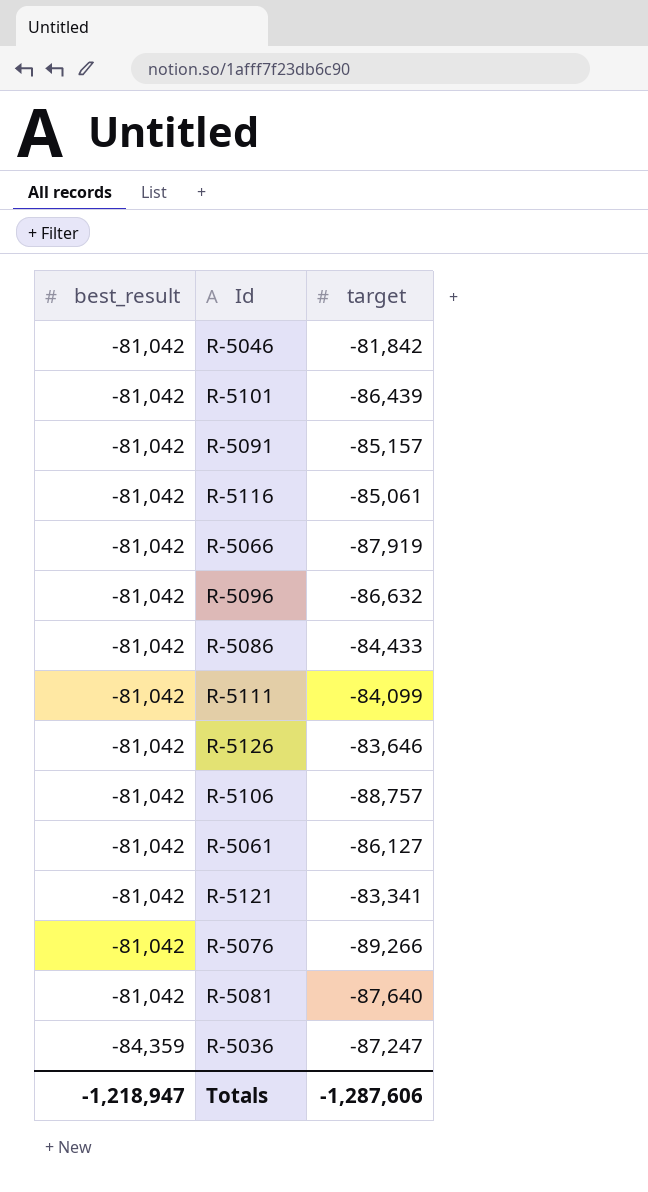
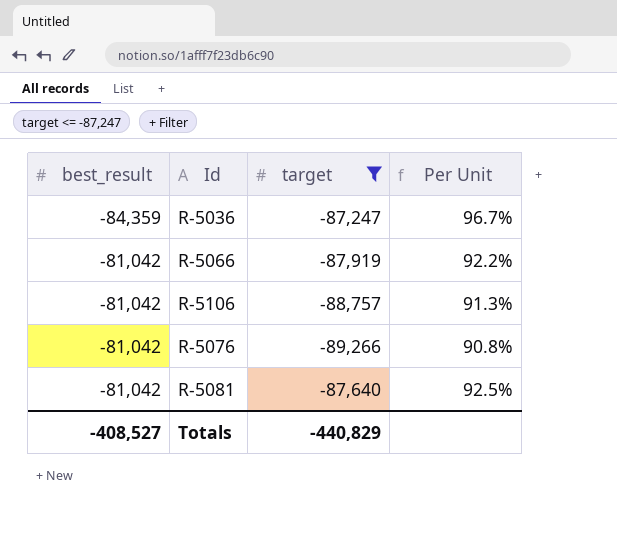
filter: none -> target <= -87,247
row order: best_result descending -> best_result ascending
column Per Unit | formula: none -> [best_result] / [target]
Totals | best_result: -1,218,947 -> -408,527
Totals | target: -1,287,606 -> -440,829

